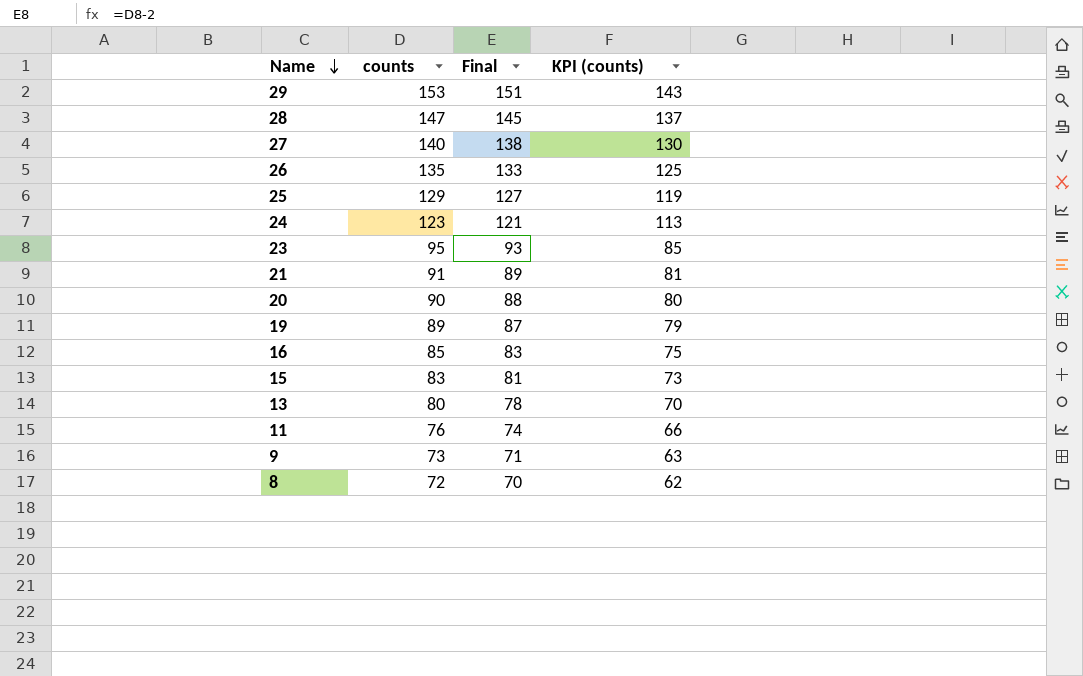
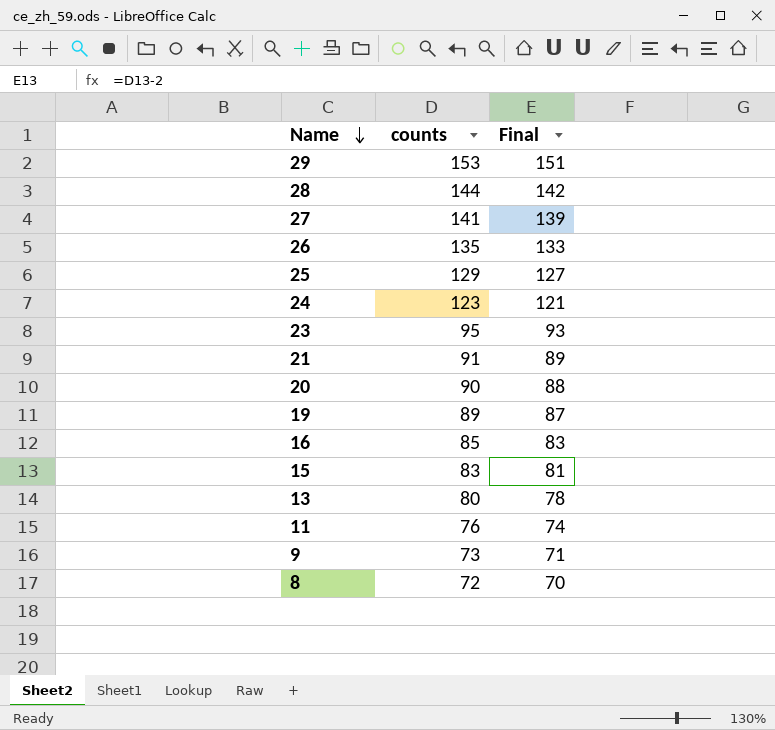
column KPI (counts) | formula: [counts] - 10 -> none
28 | counts: 147 -> 144
28 | Final: 145 -> 142
27 | counts: 140 -> 141
27 | Final: 138 -> 139

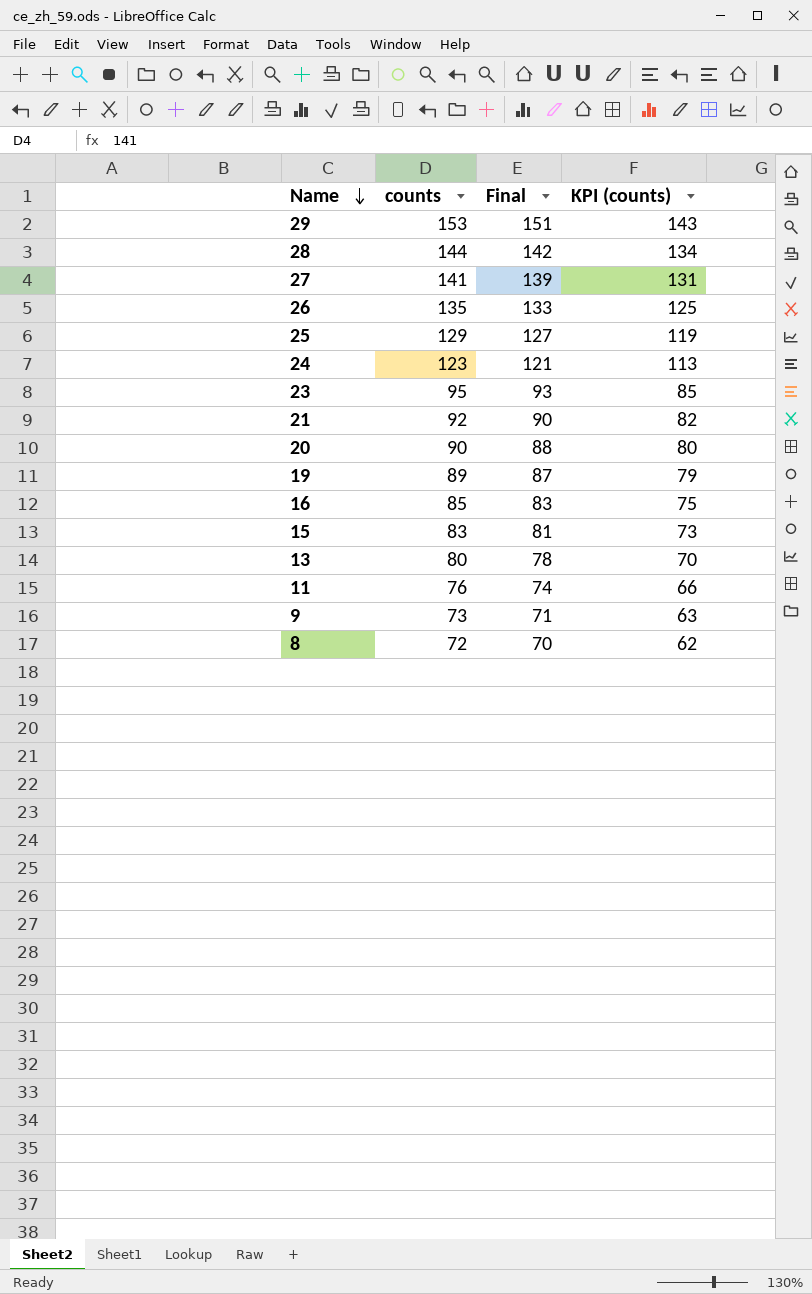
column KPI (counts) | formula: none -> [counts] - 10
21 | counts: 91 -> 92
21 | Final: 89 -> 90

